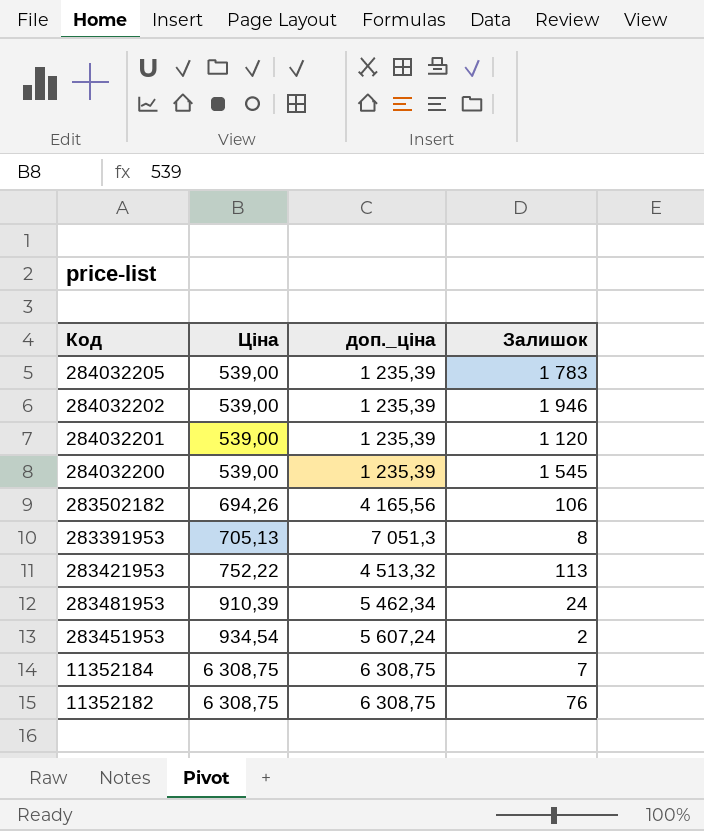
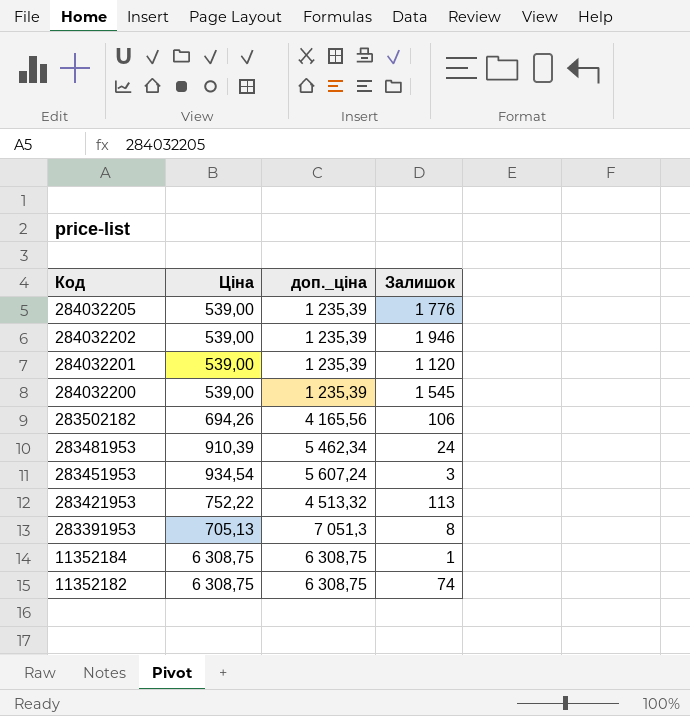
row order: Ціна ascending -> Код descending
284032205 | Залишок: 1 783 -> 1 776
283451953 | Залишок: 2 -> 3
11352184 | Залишок: 7 -> 1
11352182 | Залишок: 76 -> 74

